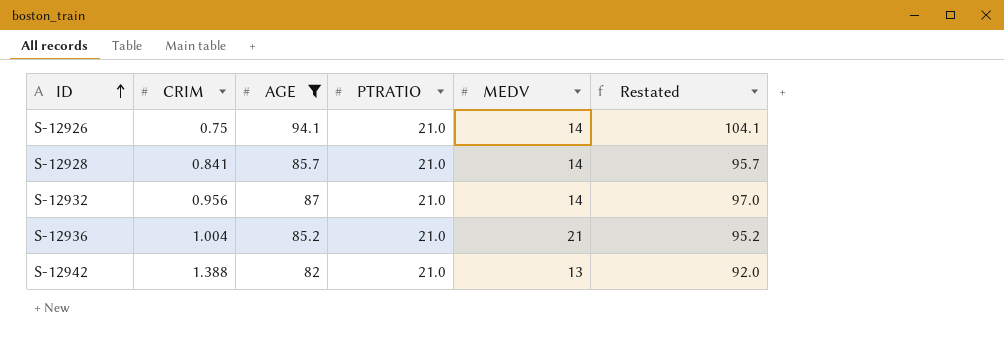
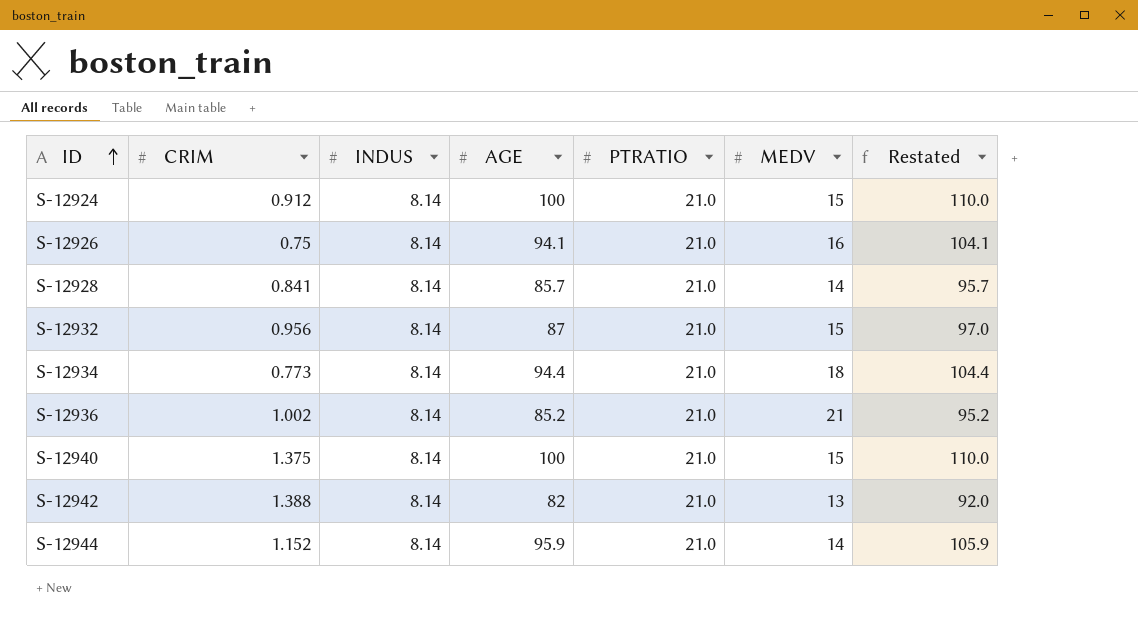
filter: AGE <= 94.1 -> none
column INDUS | position: none -> 3
S-12926 | MEDV: 14 -> 16
S-12932 | MEDV: 14 -> 15
S-12936 | CRIM: 1.004 -> 1.002

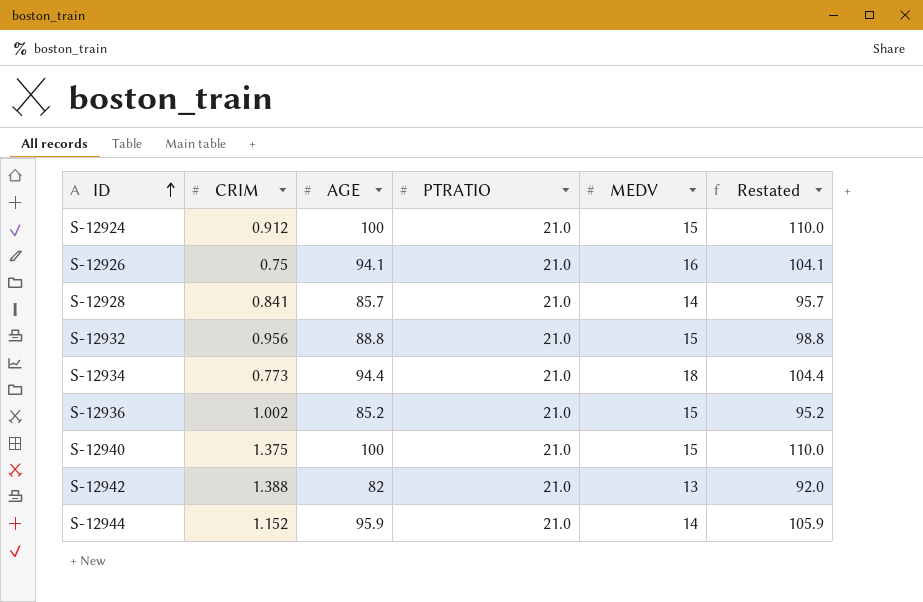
column INDUS | position: 3 -> none
S-12932 | AGE: 87 -> 88.8
S-12932 | Restated: 97.0 -> 98.8
S-12936 | MEDV: 21 -> 15

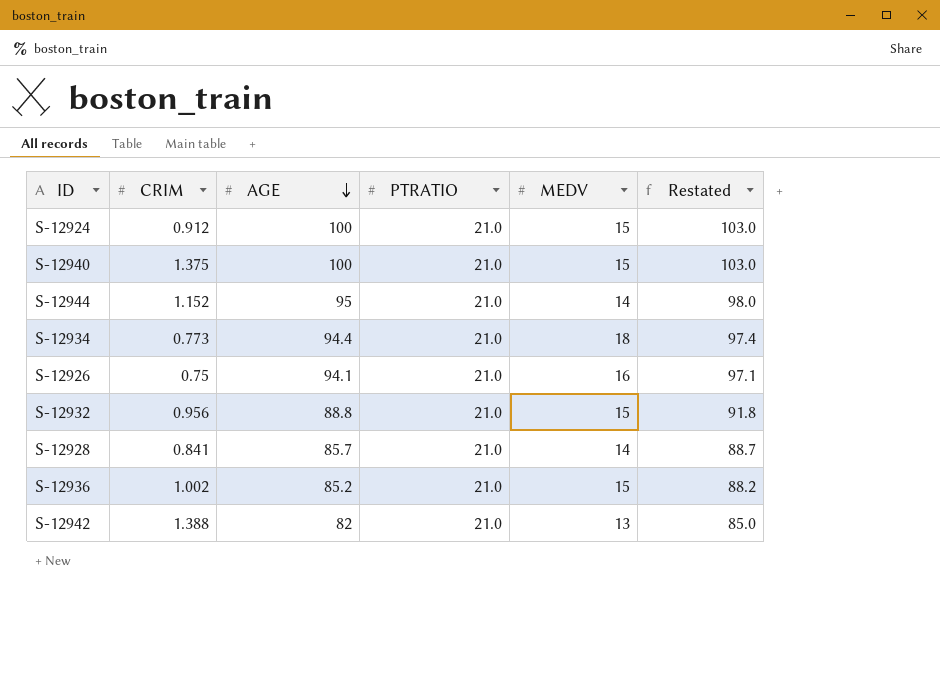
row order: ID ascending -> AGE descending
column Restated | formula: [AGE] + 10 -> [AGE] + 3
S-12944 | AGE: 95.9 -> 95

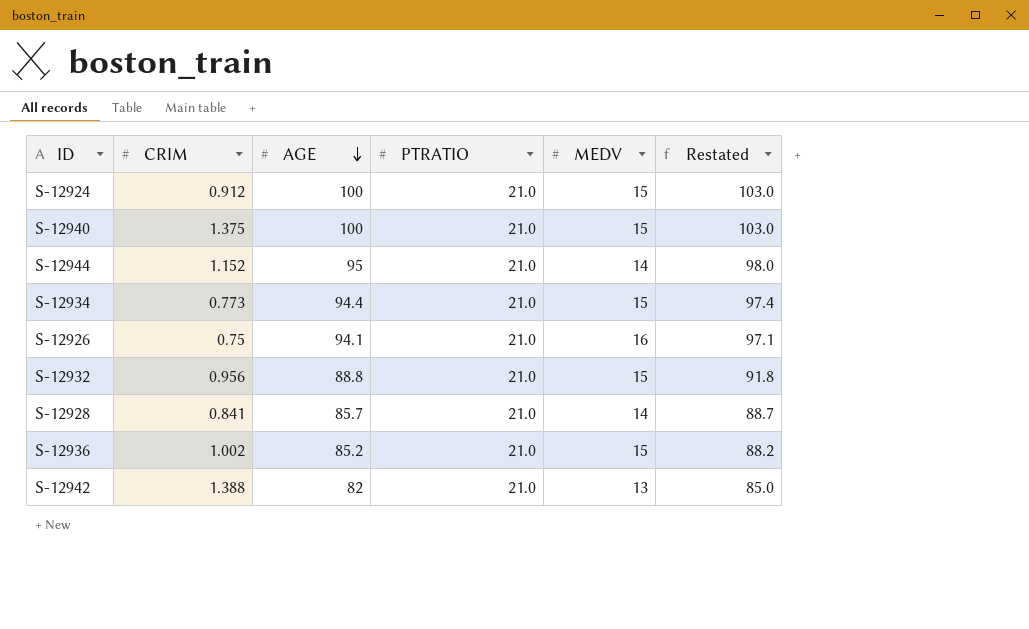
S-12934 | MEDV: 18 -> 15

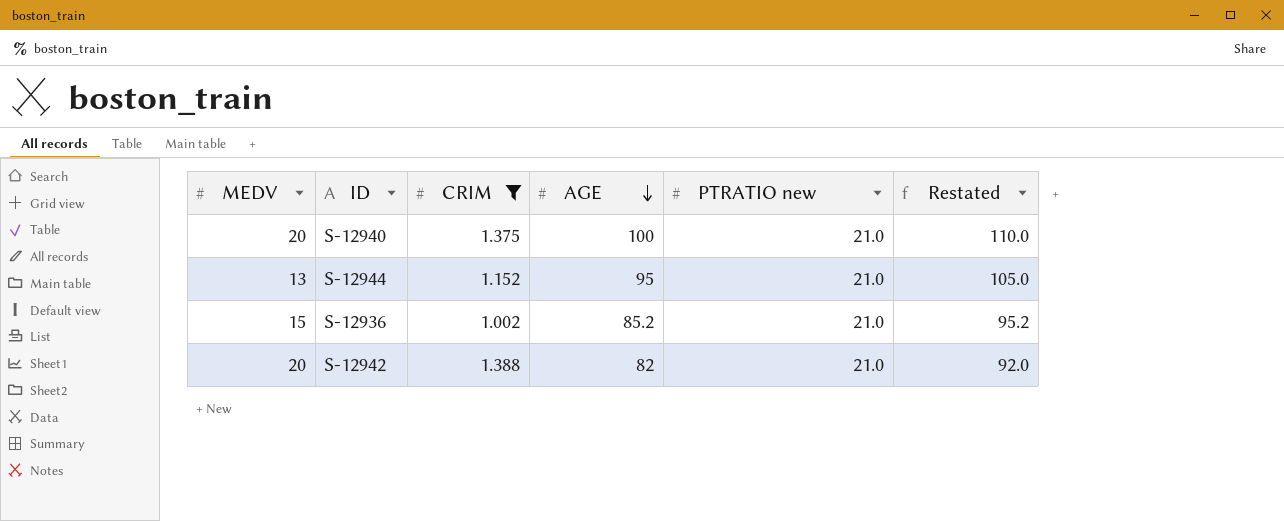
filter: none -> CRIM >= 1.002
column MEDV | position: 5 -> 1
column name: PTRATIO -> PTRATIO new
column Restated | formula: [AGE] + 3 -> [AGE] + 10
S-12940 | MEDV: 15 -> 20
S-12944 | MEDV: 14 -> 13
S-12942 | MEDV: 13 -> 20

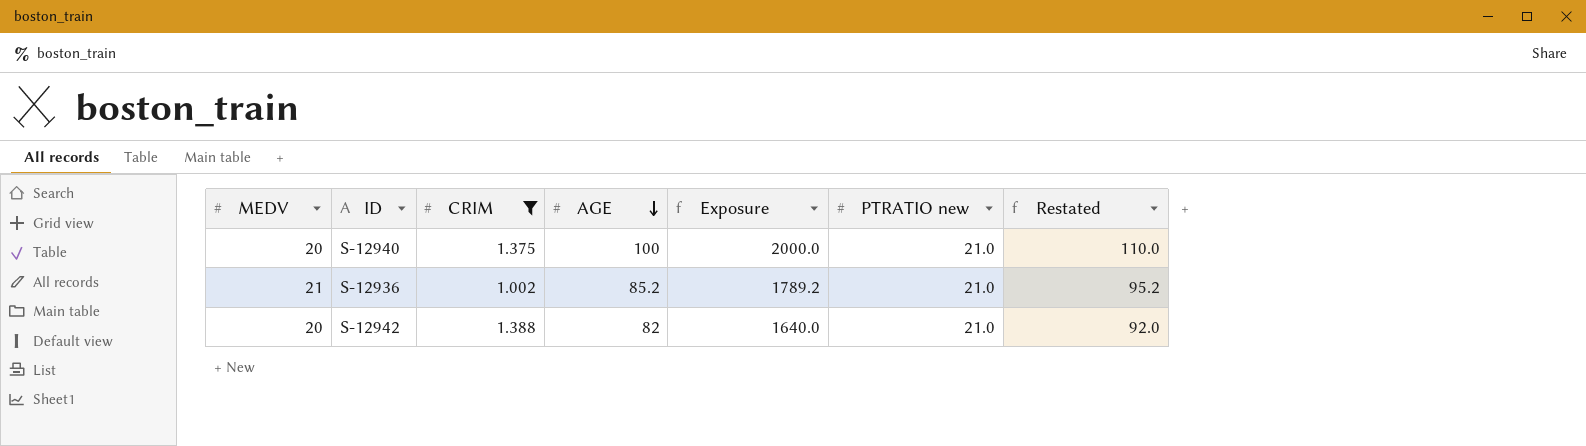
column Exposure | formula: none -> [MEDV] * [AGE]
row S-12944: 13 | 1.152 | 95 | 21.0 | 105.0 -> none
S-12936 | MEDV: 15 -> 21

